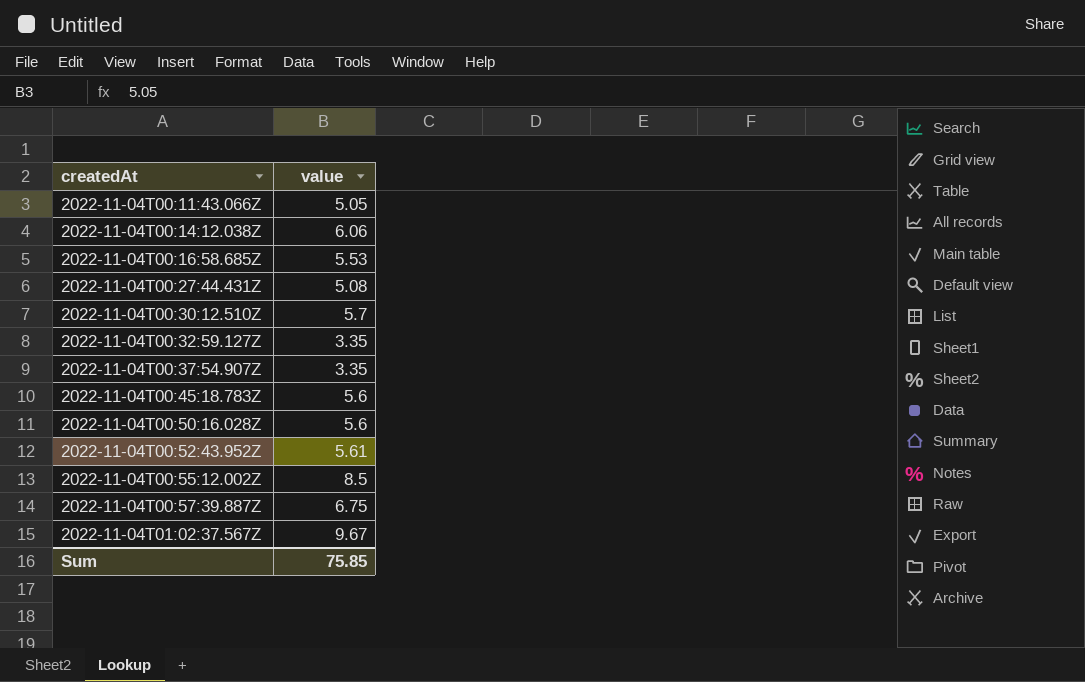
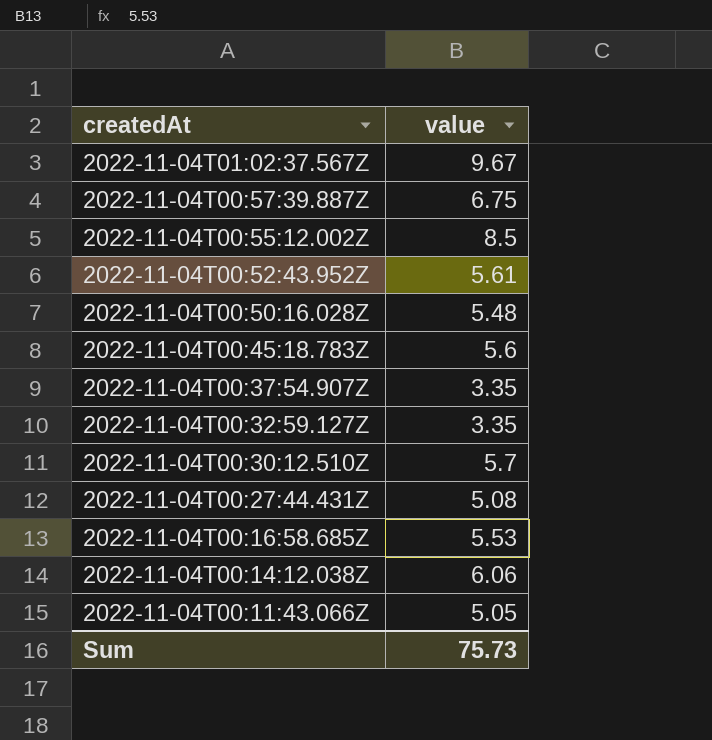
row order: createdAt ascending -> createdAt descending
2022-11-04T00:50:16.028Z | value: 5.6 -> 5.48
Sum | value: 75.85 -> 75.73

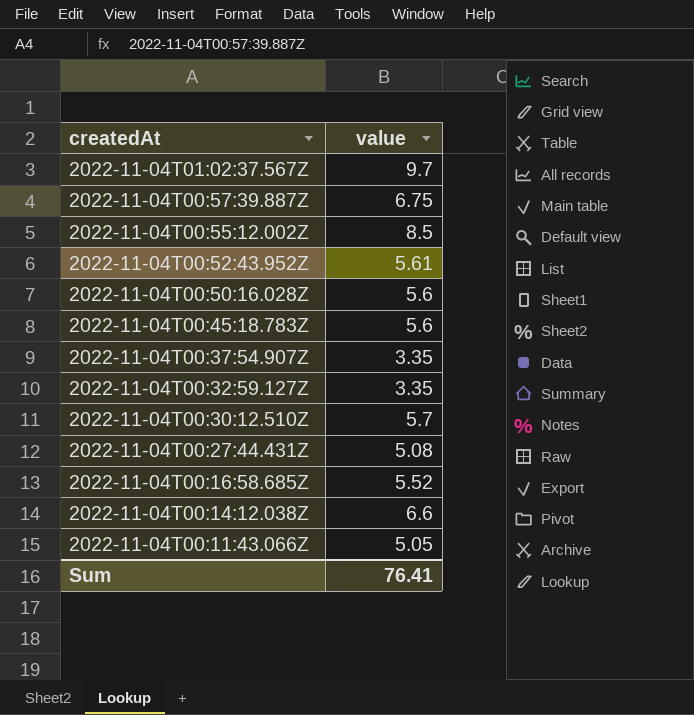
2022-11-04T01:02:37.567Z | value: 9.67 -> 9.7
2022-11-04T00:50:16.028Z | value: 5.48 -> 5.6
2022-11-04T00:16:58.685Z | value: 5.53 -> 5.52
2022-11-04T00:14:12.038Z | value: 6.06 -> 6.6
Sum | value: 75.73 -> 76.41

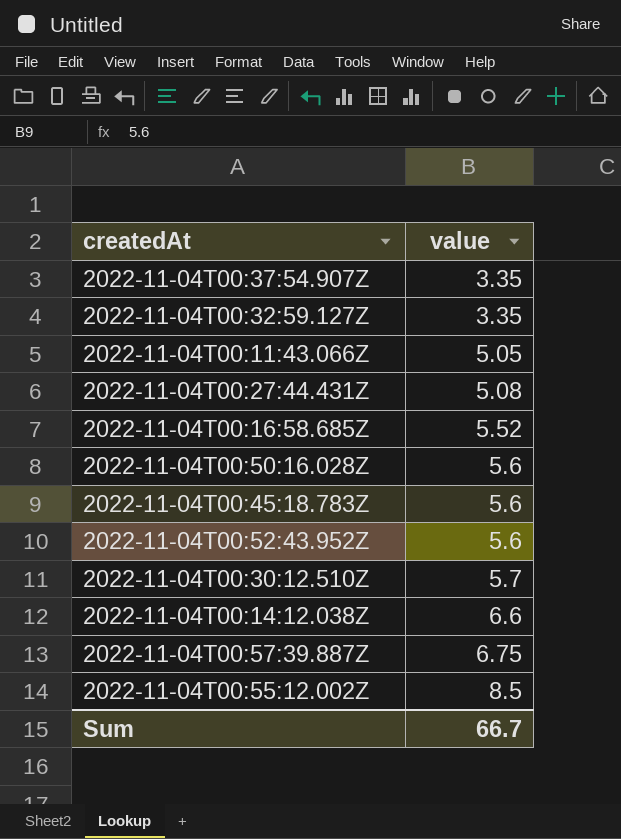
row order: createdAt descending -> value ascending
row 2022-11-04T01:02:37.567Z: 9.7 -> none
2022-11-04T00:52:43.952Z | value: 5.61 -> 5.6
Sum | value: 76.41 -> 66.7

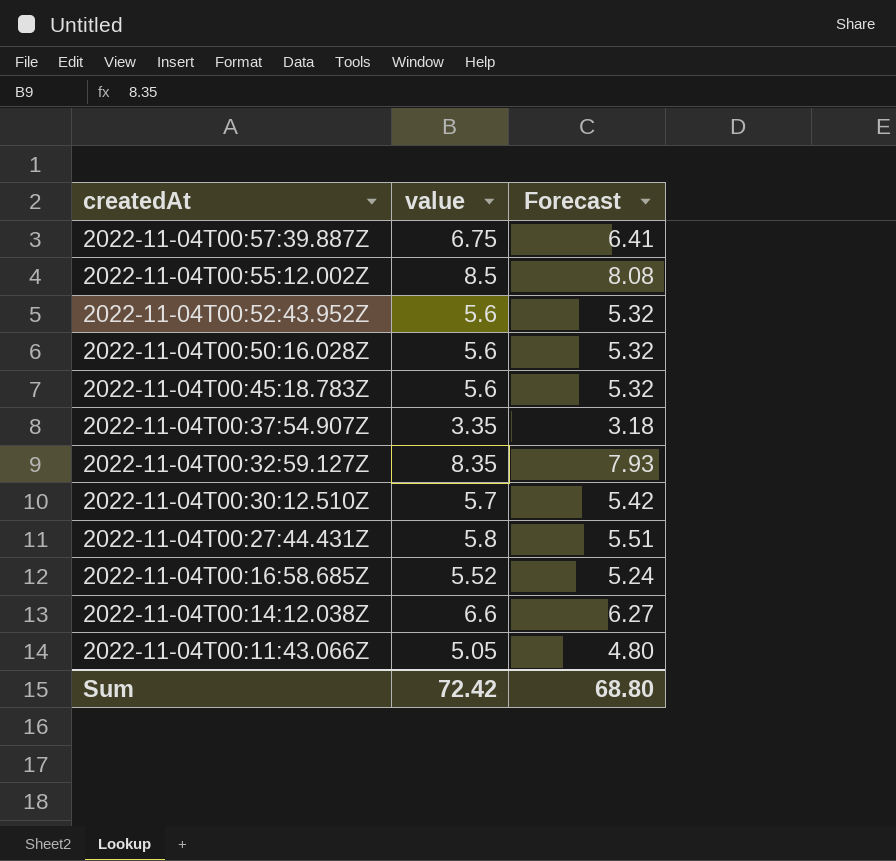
row order: value ascending -> createdAt descending
column Forecast | formula: none -> [value] * 0.95
2022-11-04T00:32:59.127Z | value: 3.35 -> 8.35
2022-11-04T00:27:44.431Z | value: 5.08 -> 5.8
Sum | value: 66.7 -> 72.42

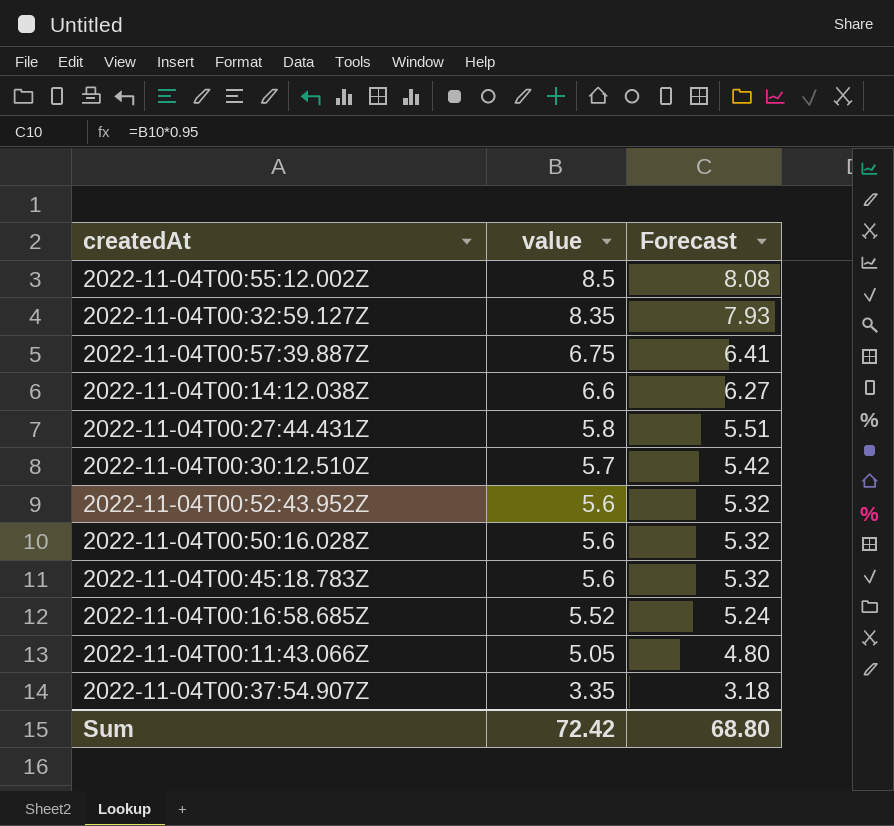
row order: createdAt descending -> value descending

